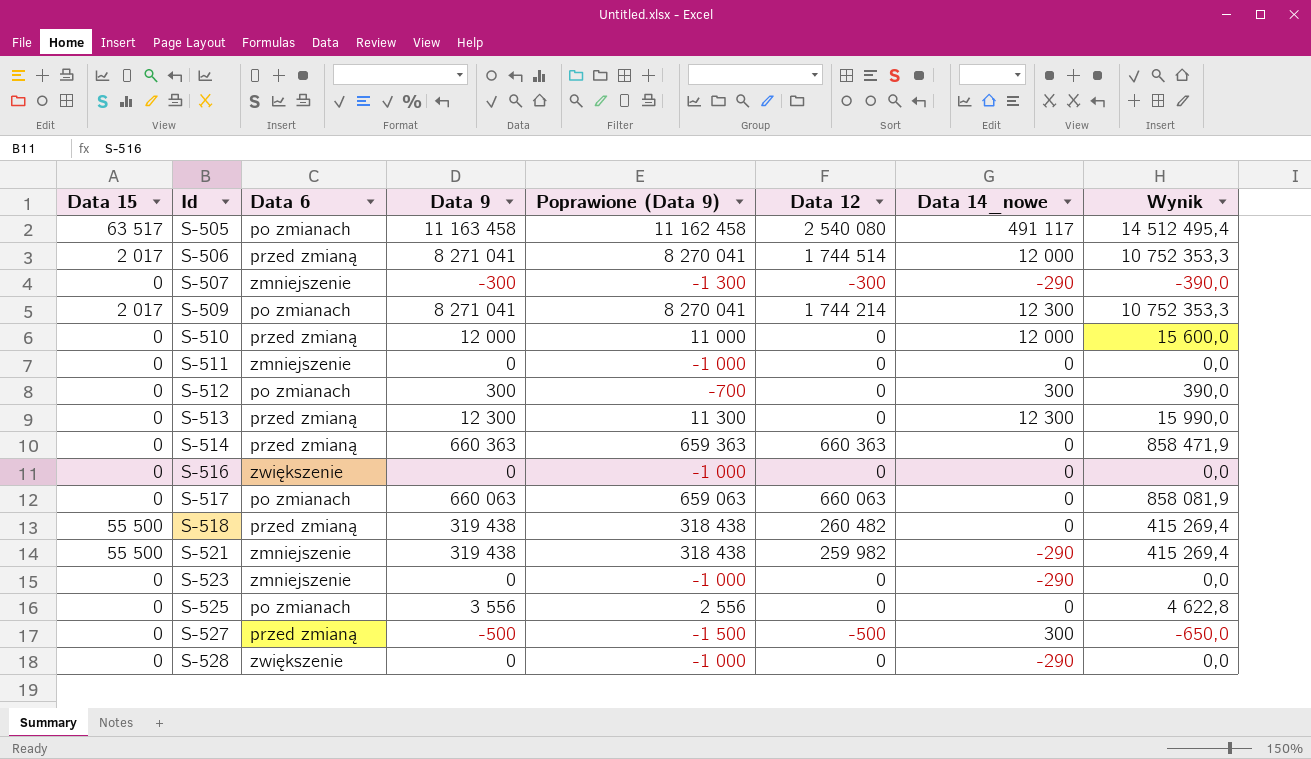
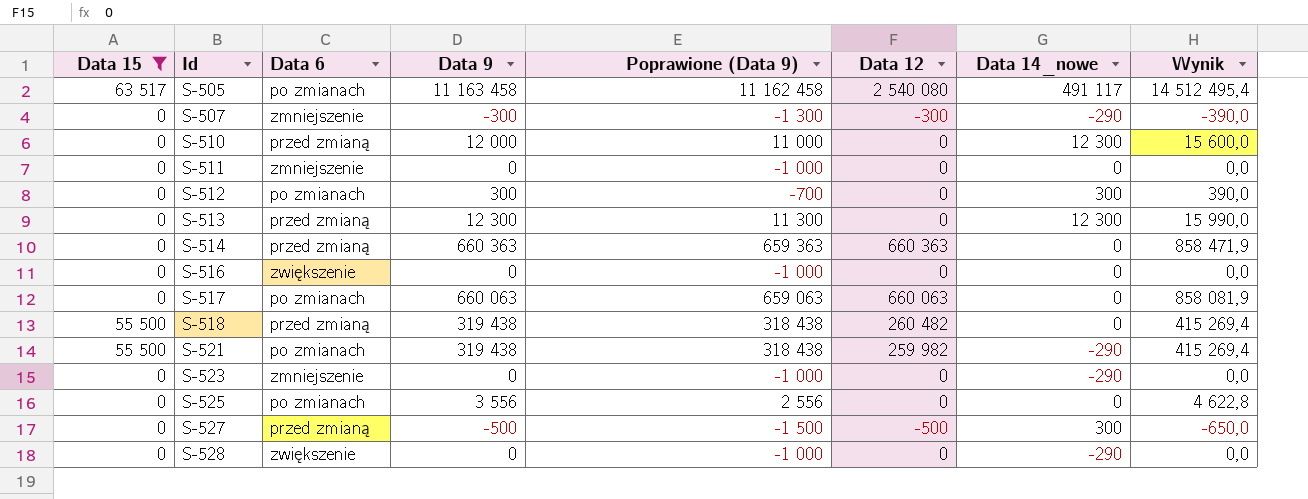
filter: none -> Data 15 != 2 017
S-510 | Data 14_nowe: 12 000 -> 12 300
S-521 | Data 6: zmniejszenie -> po zmianach

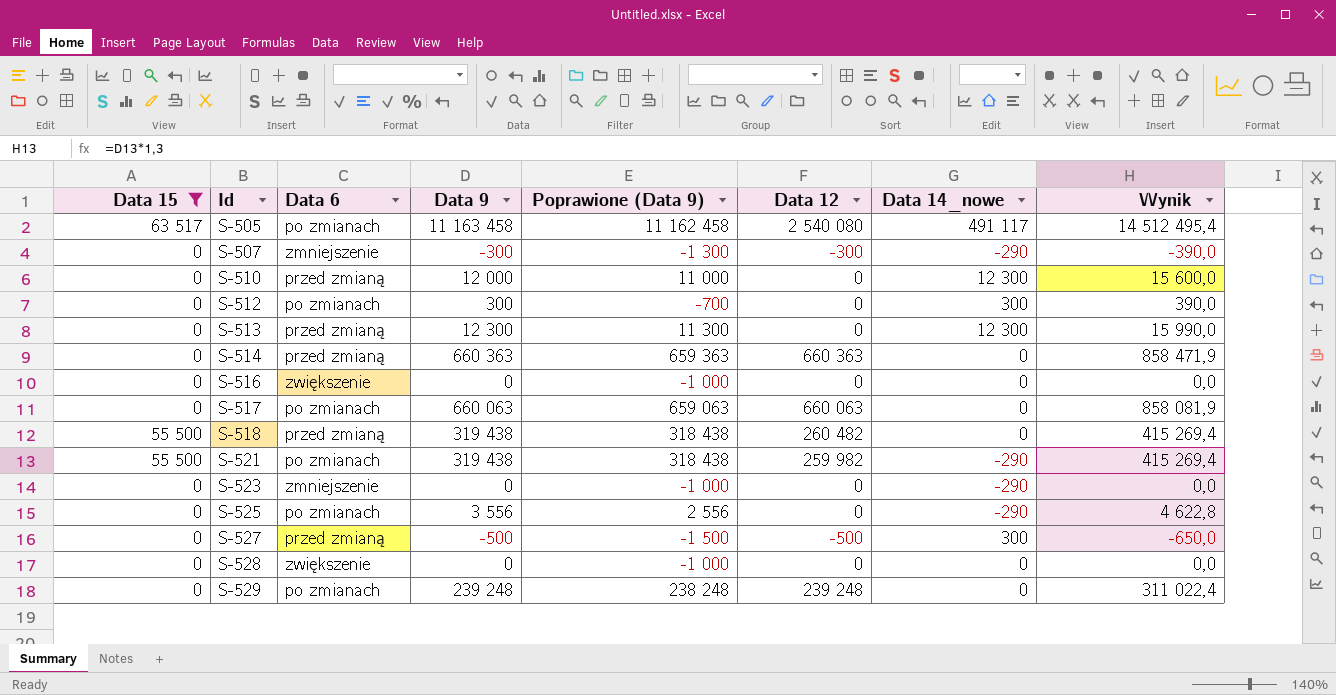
row S-511: 0 | zmniejszenie | 0 | -1 000 | 0 | 0 | 0,0 -> none
S-525 | Data 14_nowe: 0 -> -290
S-528 | Data 14_nowe: -290 -> 0
row S-529: none -> 0 | po zmianach | 239 248 | 238 248 | 239 248 | 0 | 311 022,4

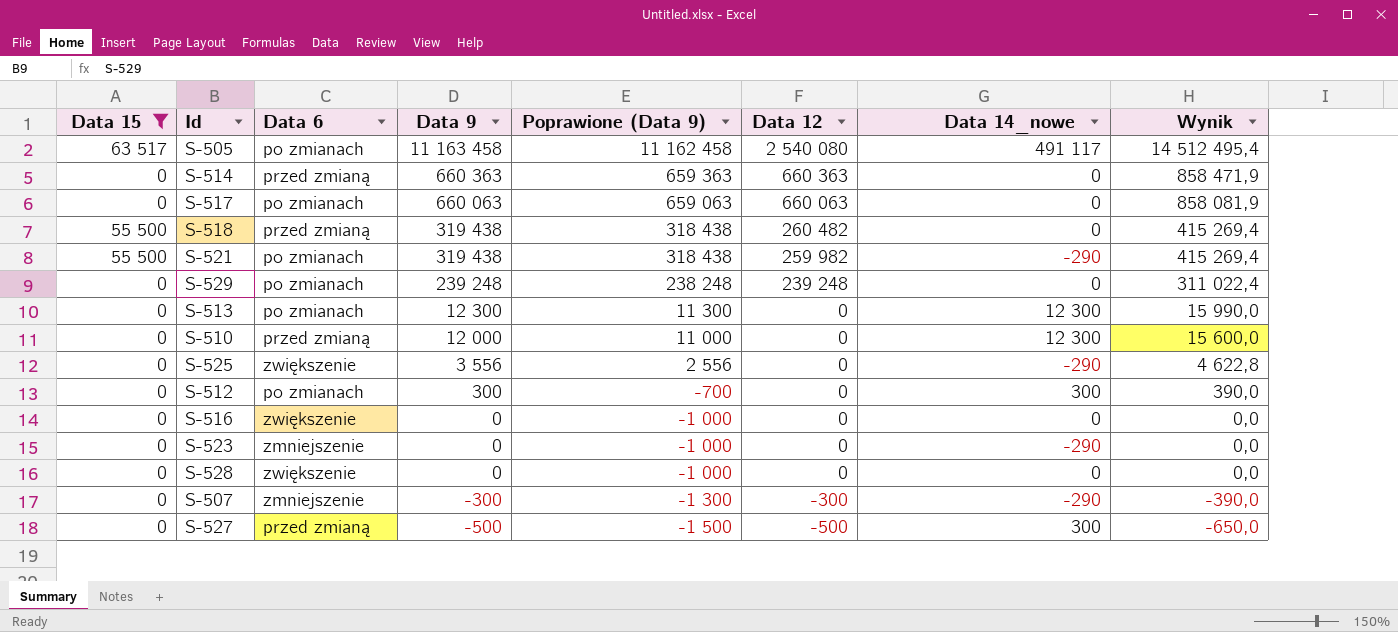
row order: Id ascending -> Data 9 descending
S-513 | Data 6: przed zmianą -> po zmianach
S-525 | Data 6: po zmianach -> zwiększenie

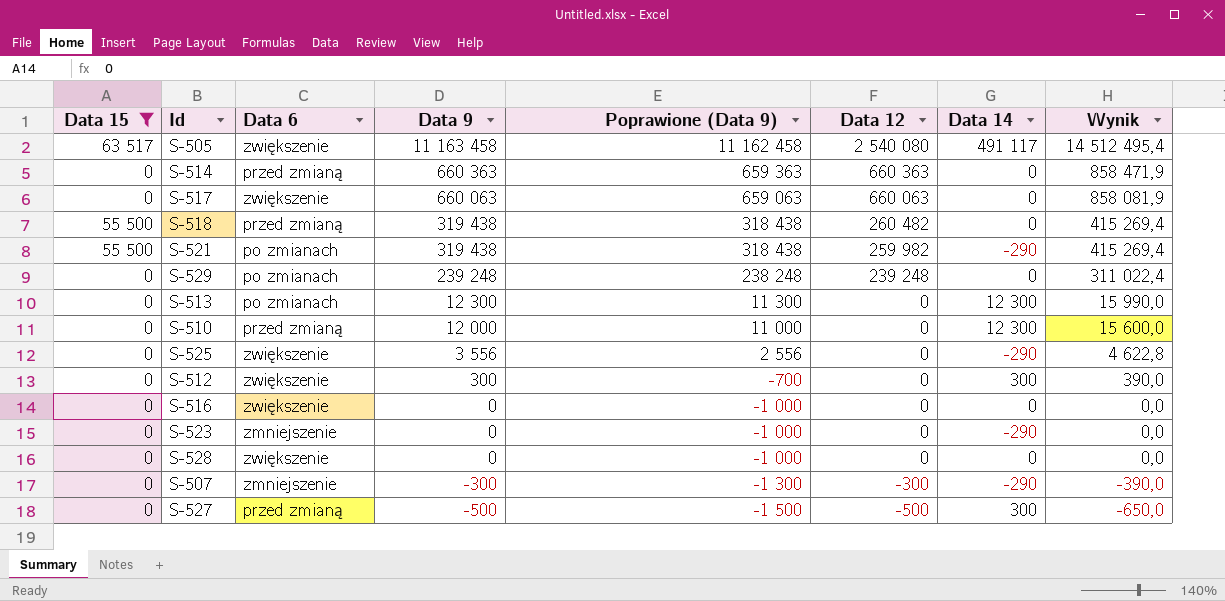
column name: Data 14_nowe -> Data 14
S-505 | Data 6: po zmianach -> zwiększenie
S-517 | Data 6: po zmianach -> zwiększenie
S-512 | Data 6: po zmianach -> zwiększenie

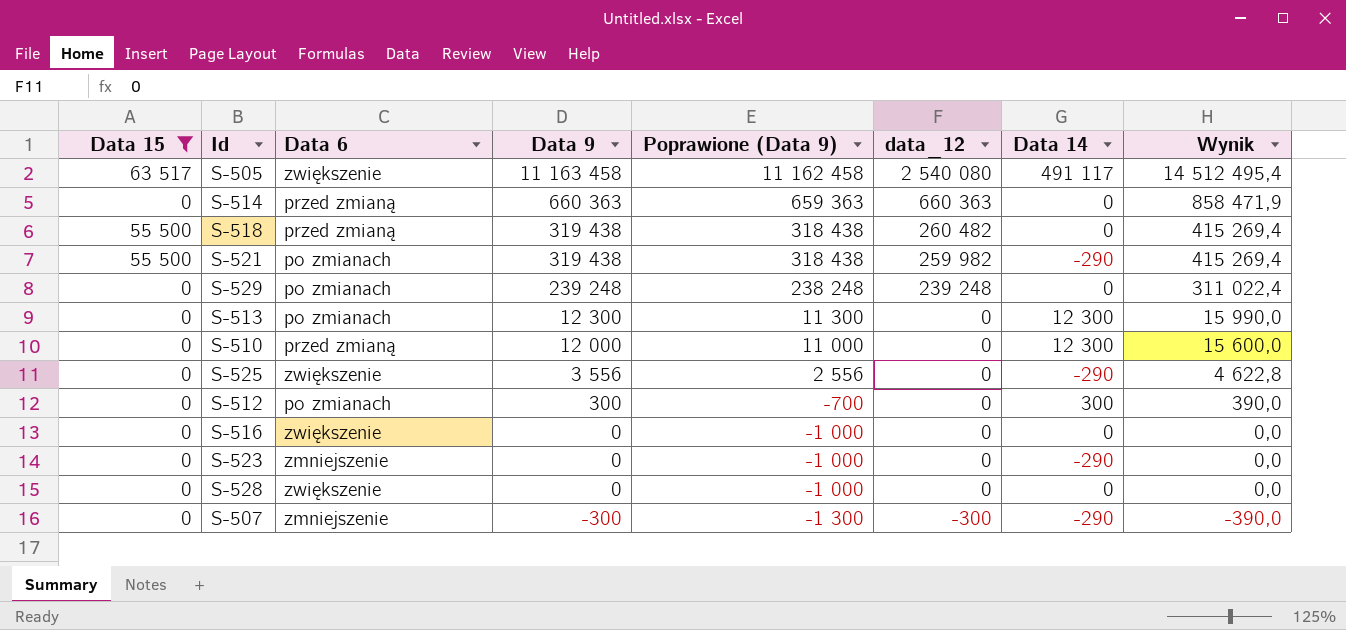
column name: Data 12 -> data_12
row S-517: 0 | zwiększenie | 660 063 | 659 063 | 660 063 | 0 | 858 081,9 -> none
row S-527: 0 | przed zmianą | -500 | -1 500 | -500 | 300 | -650,0 -> none
S-512 | Data 6: zwiększenie -> po zmianach

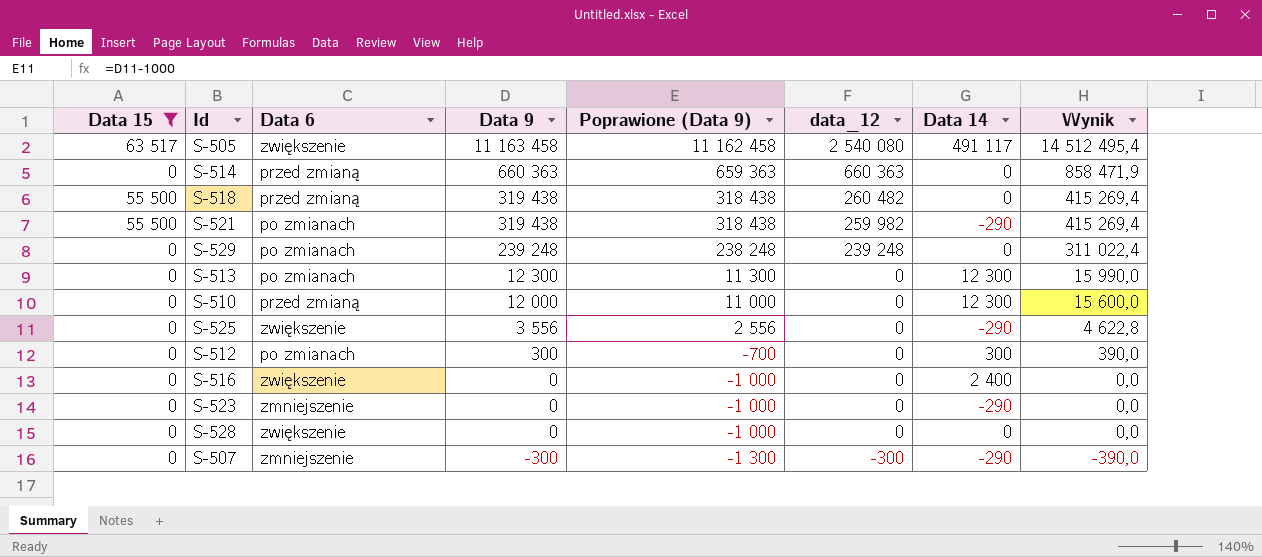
S-516 | Data 14: 0 -> 2 400

